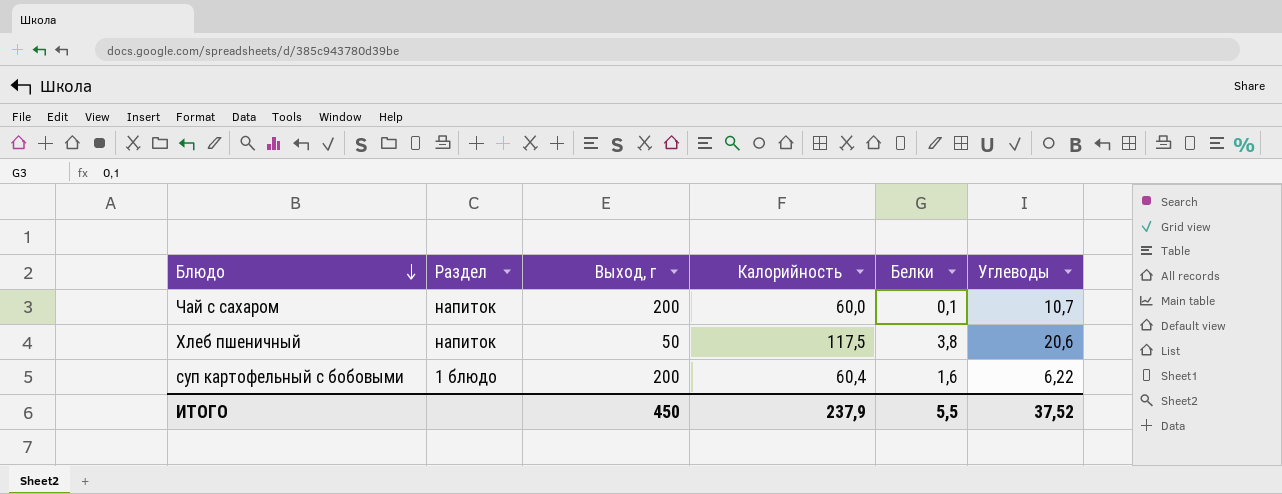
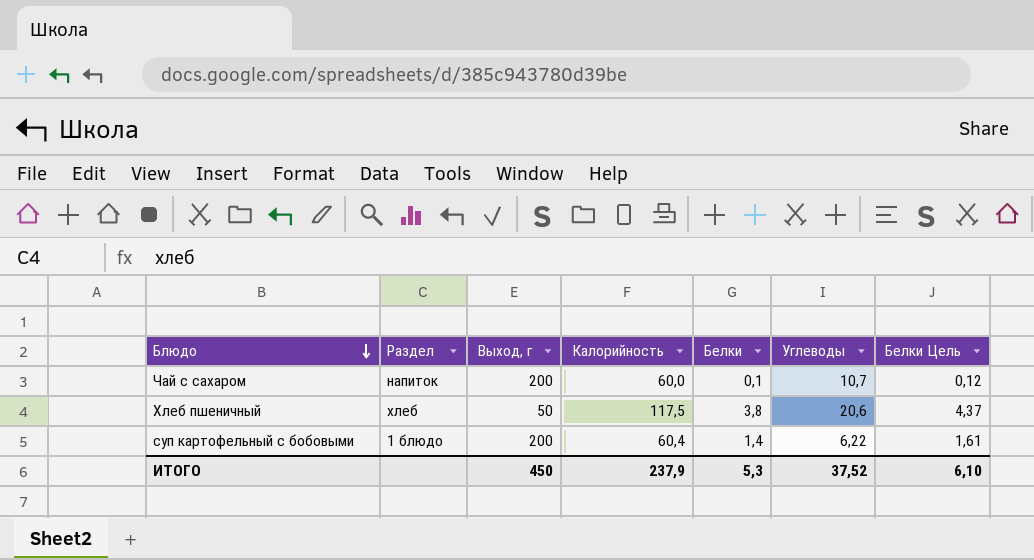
column Белки Цель | formula: none -> [Белки] * 1,15
Хлеб пшеничный | Раздел: напиток -> хлеб
суп картофельный с бобовыми | Белки: 1,6 -> 1,4
ИТОГО | Белки: 5,5 -> 5,3

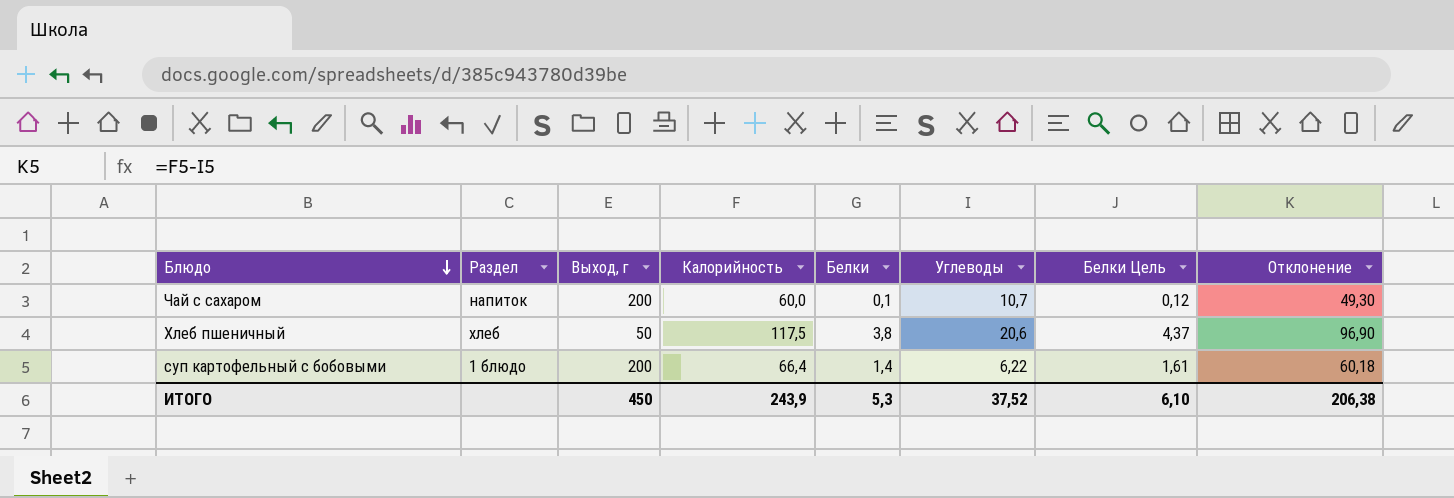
column Отклонение | formula: none -> [Калорийность] - [Углеводы]
суп картофельный с бобовыми | Калорийность: 60,4 -> 66,4
ИТОГО | Калорийность: 237,9 -> 243,9

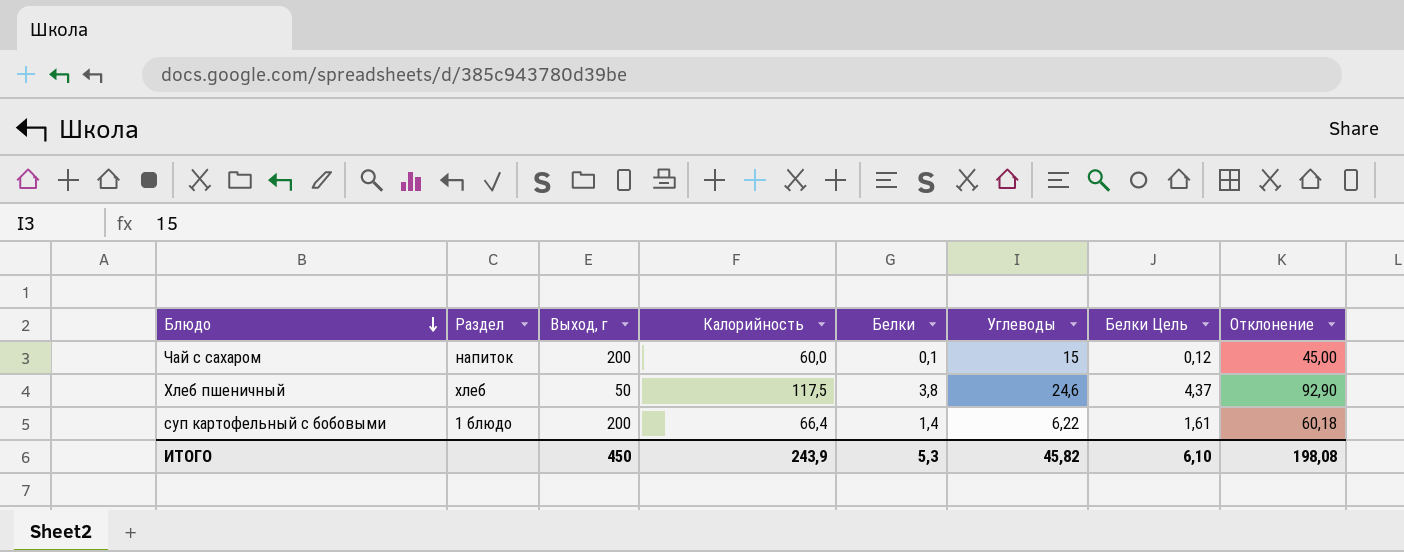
Чай с сахаром | Углеводы: 10,7 -> 15
Чай с сахаром | Отклонение: 49,30 -> 45,00
Хлеб пшеничный | Углеводы: 20,6 -> 24,6
Хлеб пшеничный | Отклонение: 96,90 -> 92,90
ИТОГО | Углеводы: 37,52 -> 45,82
ИТОГО | Отклонение: 206,38 -> 198,08

